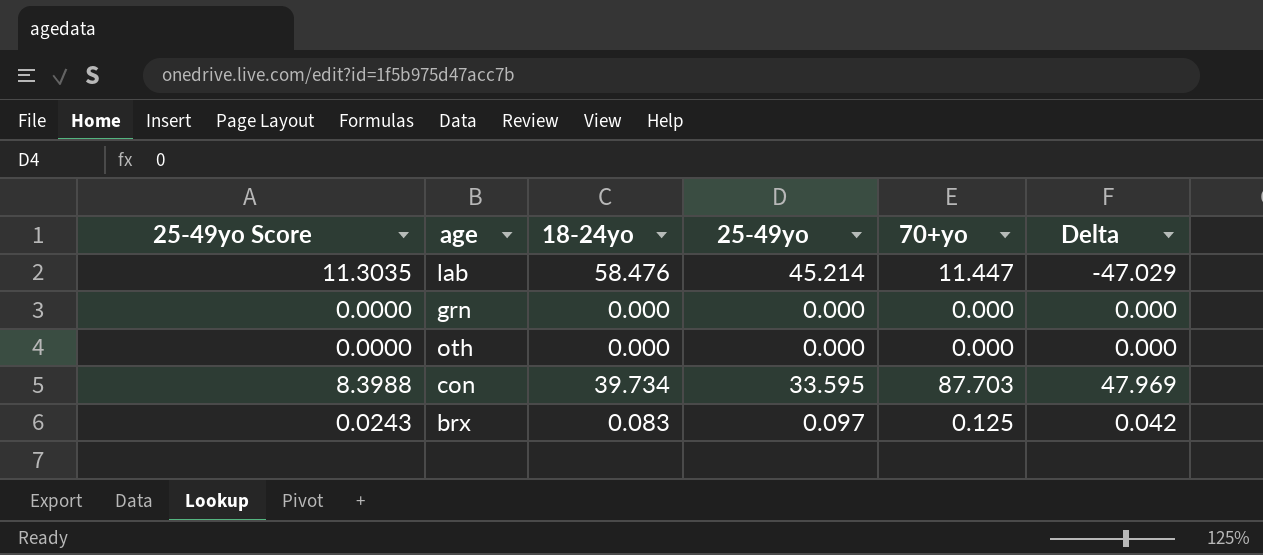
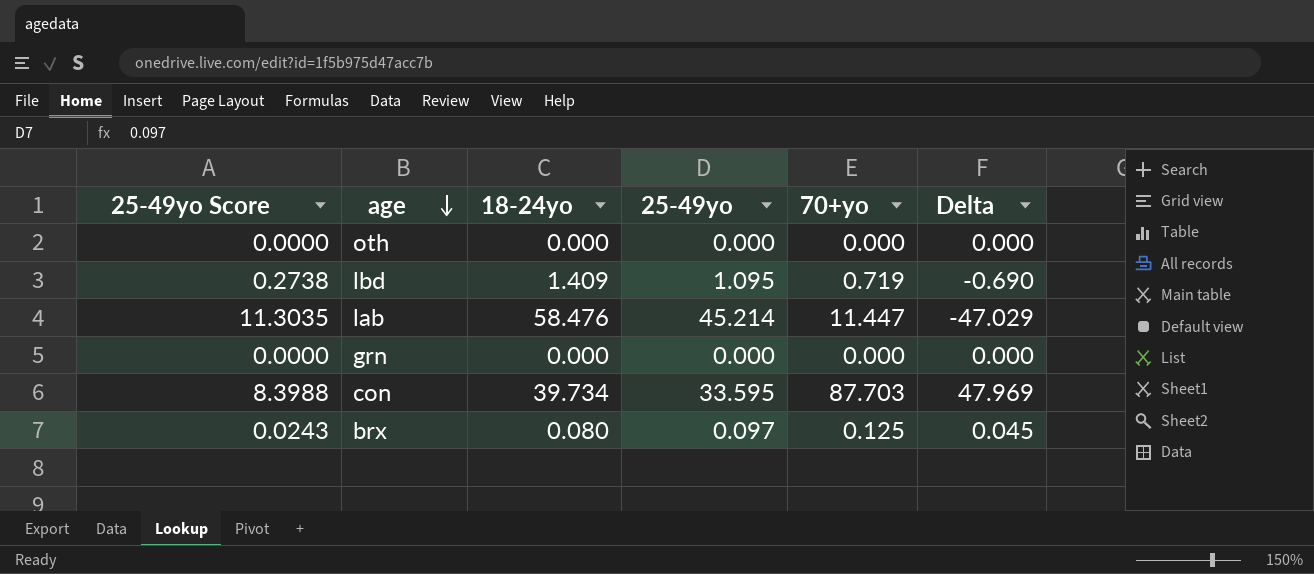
row order: none -> age descending
row lbd: none -> 0.2738 | 1.409 | 1.095 | 0.719 | -0.690
brx | 18-24yo: 0.083 -> 0.080
brx | Delta: 0.042 -> 0.045

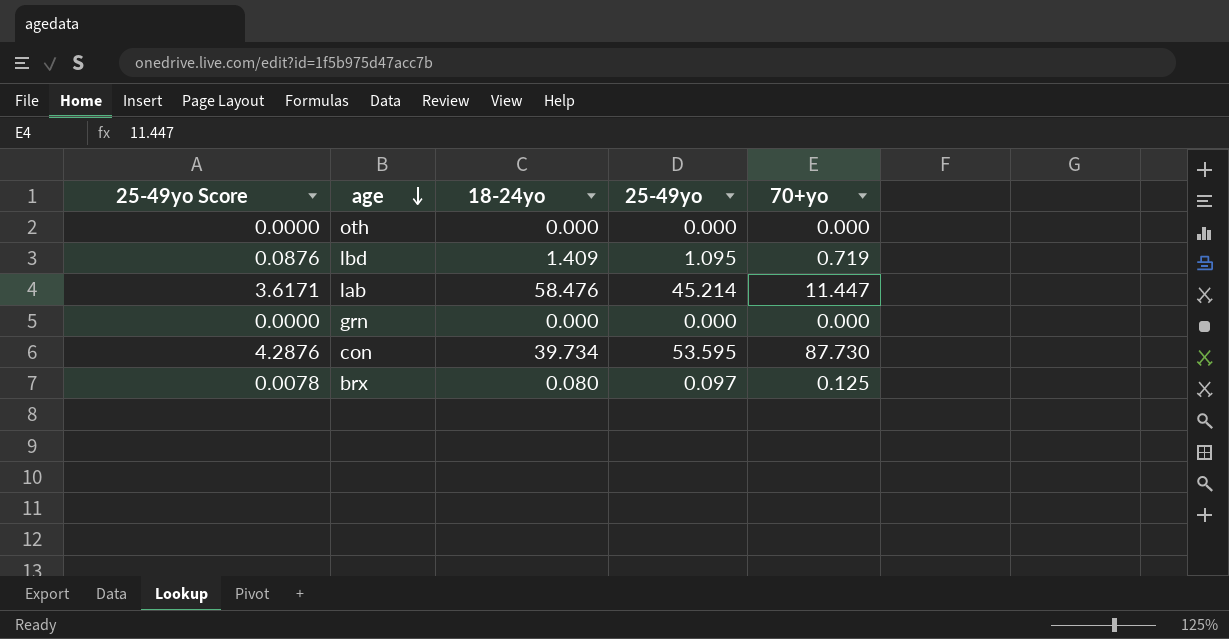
column Delta | formula: [70+yo] - [18-24yo] -> none
column 25-49yo Score | formula: [25-49yo] * 0.25 -> [25-49yo] * 0.08
con | 25-49yo: 33.595 -> 53.595
con | 70+yo: 87.703 -> 87.730

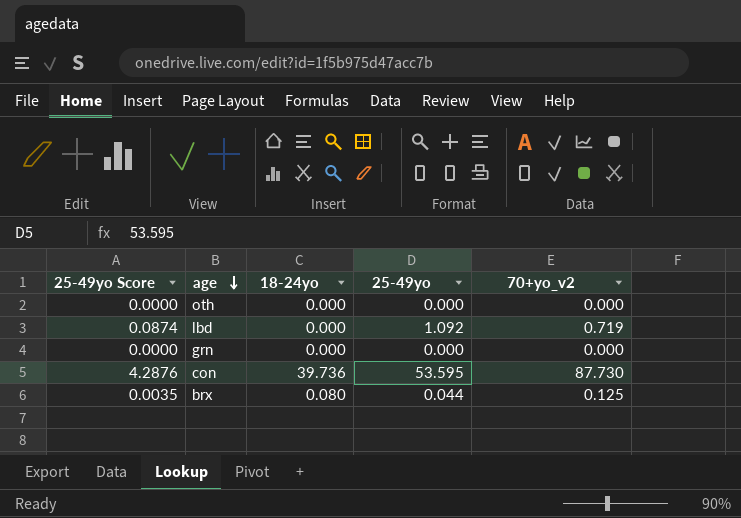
column name: 70+yo -> 70+yo_v2
row lab: 3.6171 | 58.476 | 45.214 | 11.447 -> none
lbd | 25-49yo Score: 0.0876 -> 0.0874
lbd | 18-24yo: 1.409 -> 0.000
lbd | 25-49yo: 1.095 -> 1.092
con | 18-24yo: 39.734 -> 39.736
brx | 25-49yo Score: 0.0078 -> 0.0035
brx | 25-49yo: 0.097 -> 0.044

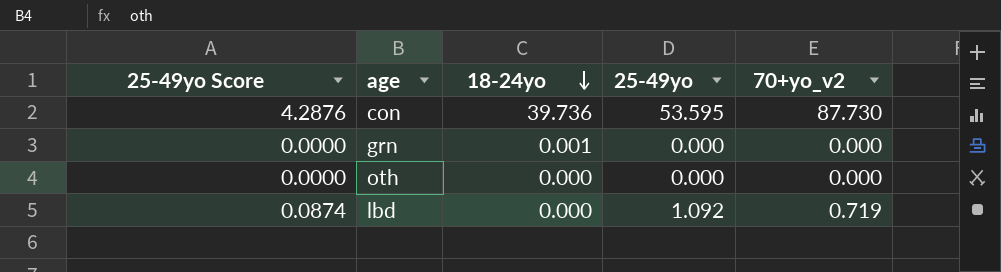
row order: age descending -> 18-24yo descending
row brx: 0.0035 | 0.080 | 0.044 | 0.125 -> none
grn | 18-24yo: 0.000 -> 0.001

